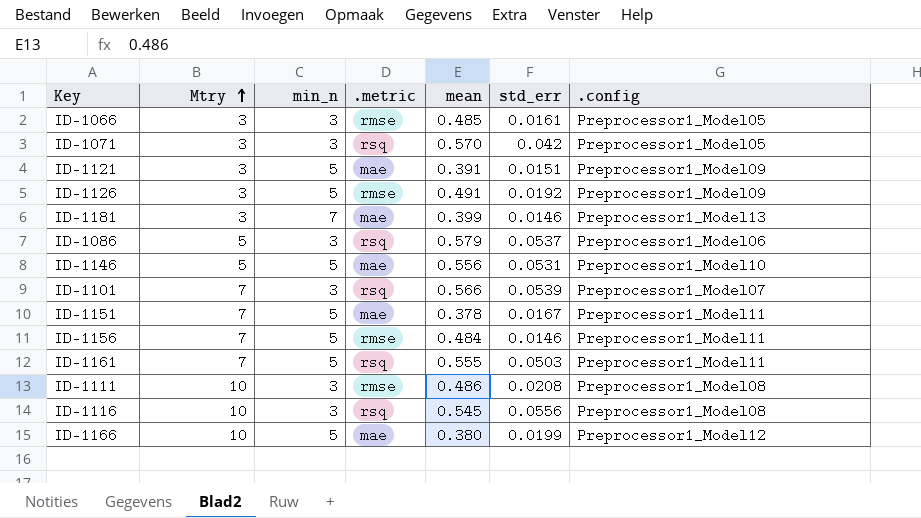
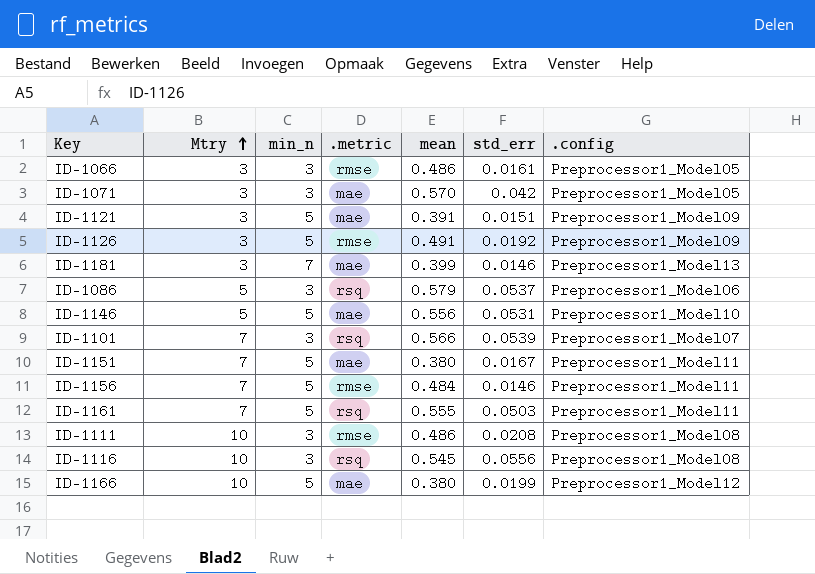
ID-1066 | mean: 0.485 -> 0.486
ID-1071 | .metric: rsq -> mae
ID-1151 | mean: 0.378 -> 0.380

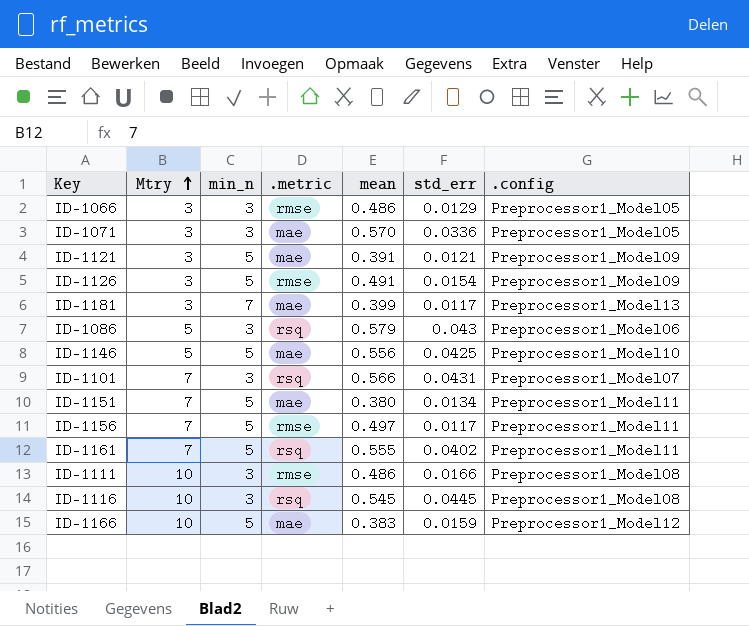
ID-1066 | std_err: 0.0161 -> 0.0129
ID-1071 | std_err: 0.042 -> 0.0336
ID-1121 | std_err: 0.0151 -> 0.0121
ID-1126 | std_err: 0.0192 -> 0.0154
ID-1181 | std_err: 0.0146 -> 0.0117
ID-1086 | std_err: 0.0537 -> 0.043
ID-1146 | std_err: 0.0531 -> 0.0425
ID-1101 | std_err: 0.0539 -> 0.0431
ID-1151 | std_err: 0.0167 -> 0.0134
ID-1156 | mean: 0.484 -> 0.497
ID-1156 | std_err: 0.0146 -> 0.0117
ID-1161 | std_err: 0.0503 -> 0.0402
ID-1111 | std_err: 0.0208 -> 0.0166
ID-1116 | std_err: 0.0556 -> 0.0445
ID-1166 | mean: 0.380 -> 0.383
ID-1166 | std_err: 0.0199 -> 0.0159

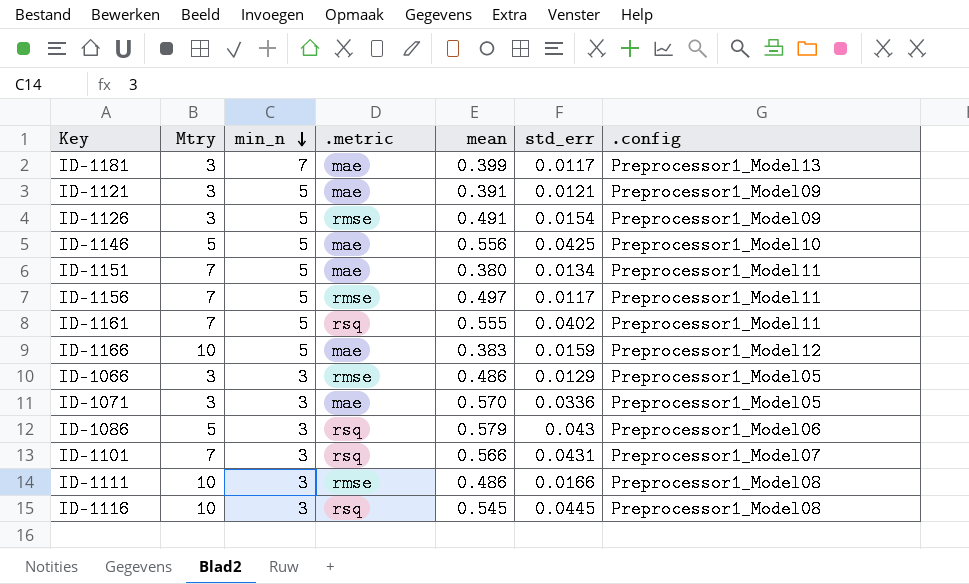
row order: Mtry ascending -> min_n descending

